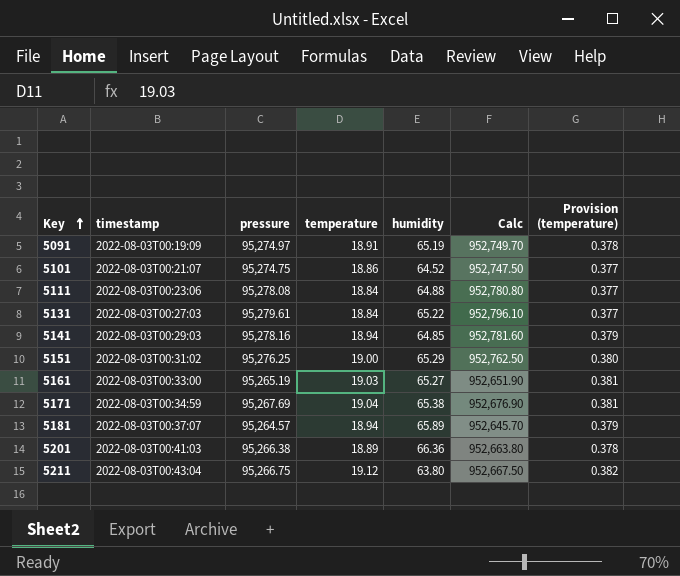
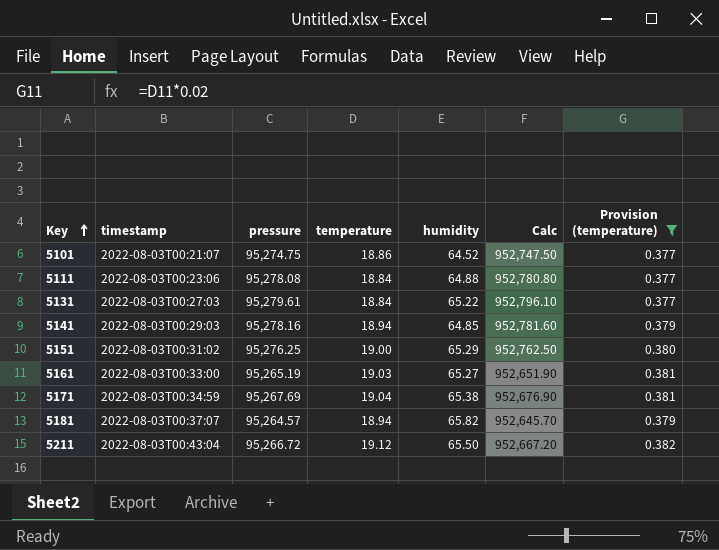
filter: none -> Provision (temperature) != 0.378
5181 | humidity: 65.89 -> 65.82
5211 | pressure: 95,266.75 -> 95,266.72
5211 | humidity: 63.80 -> 65.50
5211 | Calc: 952,667.50 -> 952,667.20

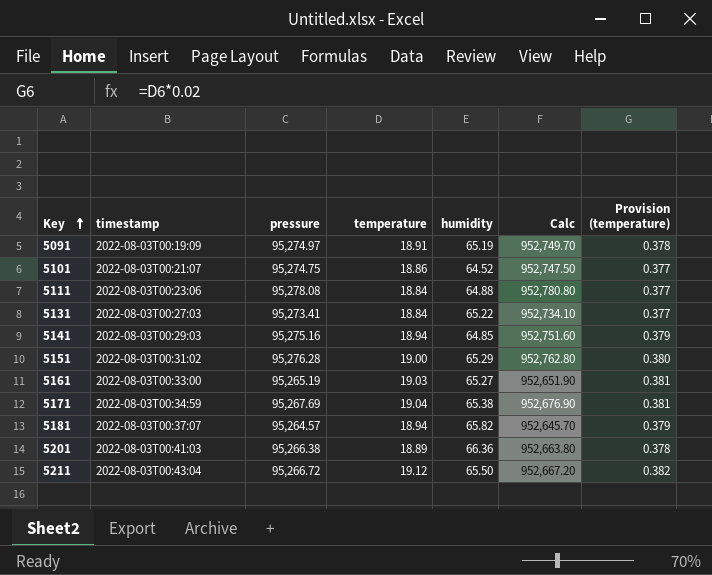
filter: Provision (temperature) != 0.378 -> none
5131 | pressure: 95,279.61 -> 95,273.41
5131 | Calc: 952,796.10 -> 952,734.10
5141 | pressure: 95,278.16 -> 95,275.16
5141 | Calc: 952,781.60 -> 952,751.60
5151 | pressure: 95,276.25 -> 95,276.28
5151 | Calc: 952,762.50 -> 952,762.80

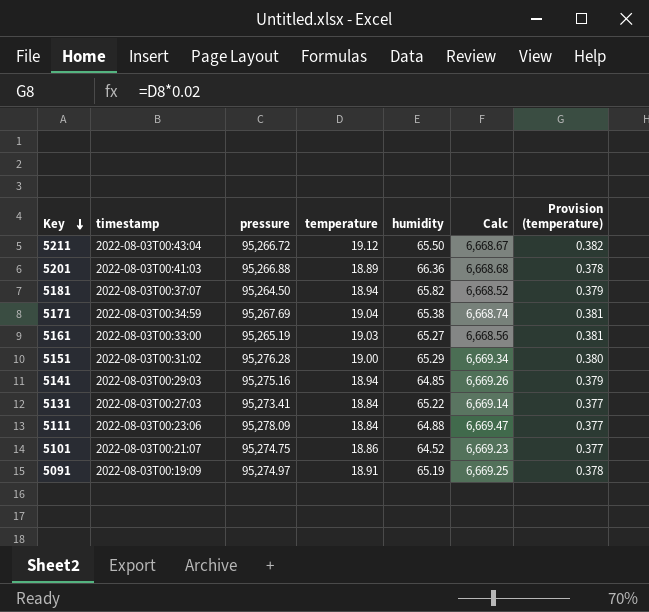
row order: Key ascending -> Key descending
column Calc | formula: [pressure] * 10 -> [pressure] * 0.07
5201 | pressure: 95,266.38 -> 95,266.88
5181 | pressure: 95,264.57 -> 95,264.50
5111 | pressure: 95,278.08 -> 95,278.09

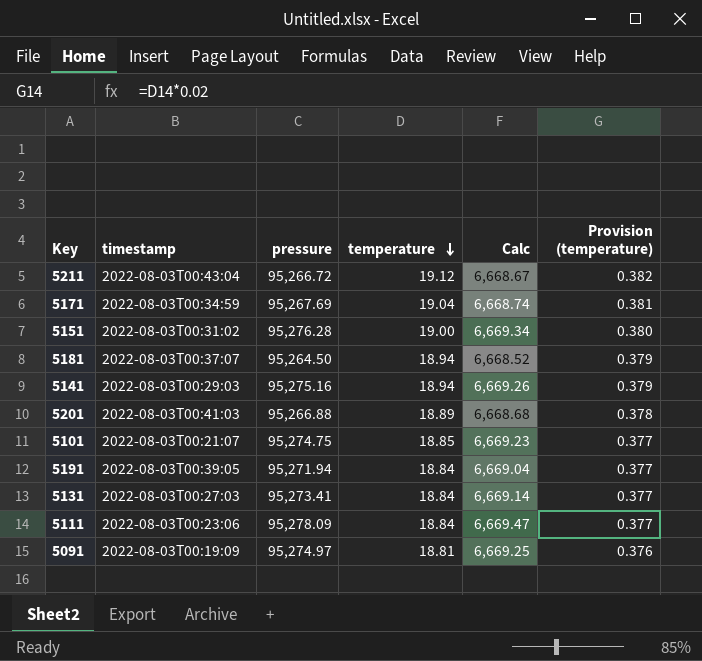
row order: Key descending -> temperature descending
column humidity | position: 5 -> none
row 5161: 2022-08-03T00:33:00 | 95,265.19 | 19.03 | 65.27 | 6,668.56 | 0.381 -> none
5101 | temperature: 18.86 -> 18.85
row 5191: none -> 2022-08-03T00:39:05 | 95,271.94 | 18.84 | 6,669.04 | 0.377
5091 | temperature: 18.91 -> 18.81
5091 | Provision (temperature): 0.378 -> 0.376

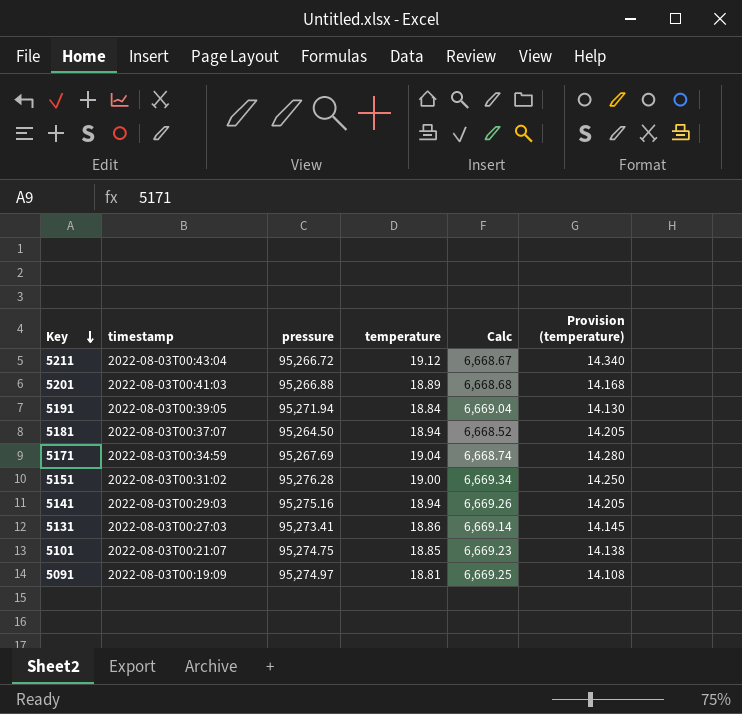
row order: temperature descending -> Key descending
column Provision (temperature) | formula: [temperature] * 0.02 -> [temperature] * 0.75
row 5111: 2022-08-03T00:23:06 | 95,278.09 | 18.84 | 6,669.47 | 0.377 -> none
5131 | temperature: 18.84 -> 18.86

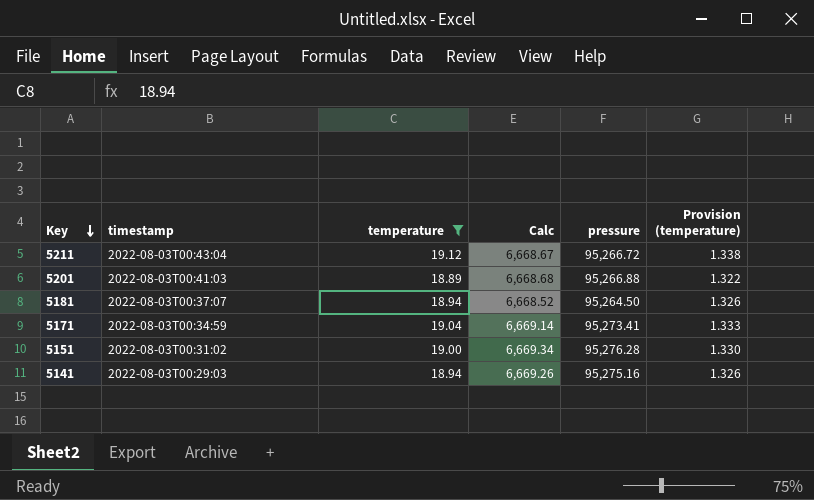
filter: none -> temperature >= 18.89
column pressure | position: 3 -> 5
column Provision (temperature) | formula: [temperature] * 0.75 -> [temperature] * 0.07
5171 | Calc: 6,668.74 -> 6,669.14
5171 | pressure: 95,267.69 -> 95,273.41

